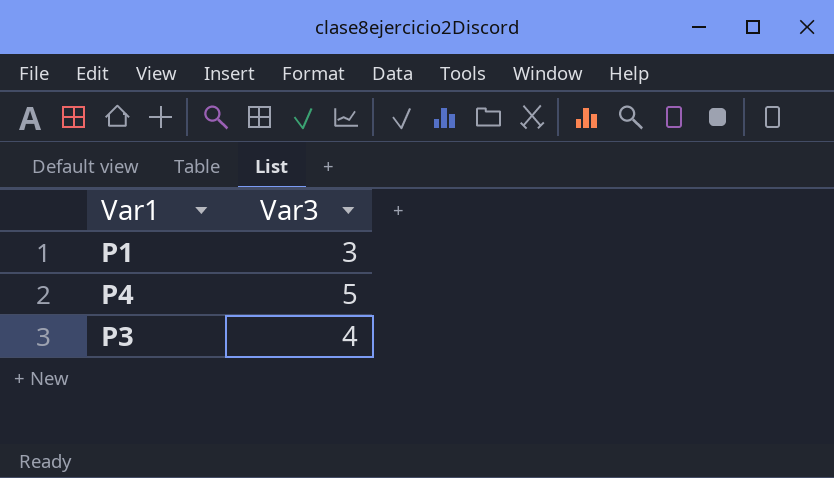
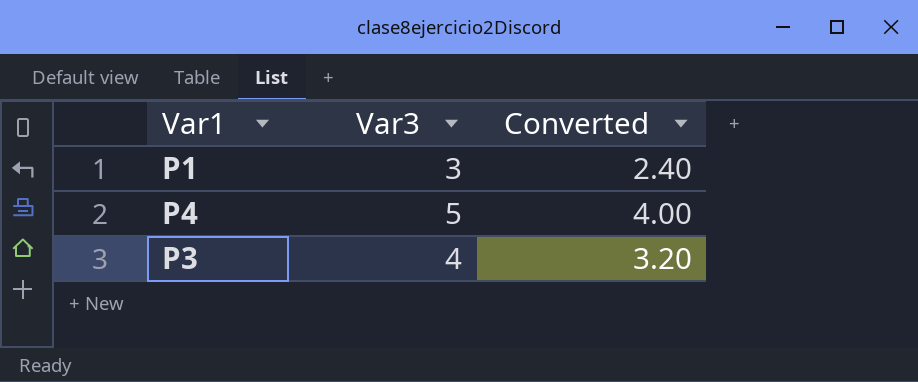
column Converted | formula: none -> [Var3] * 0.8

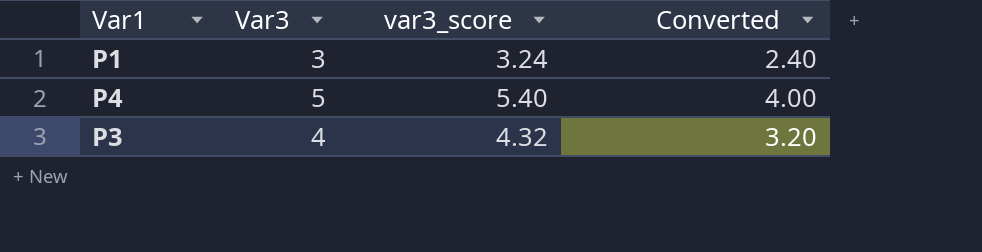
column var3_score | formula: none -> [Var3] * 1.08

